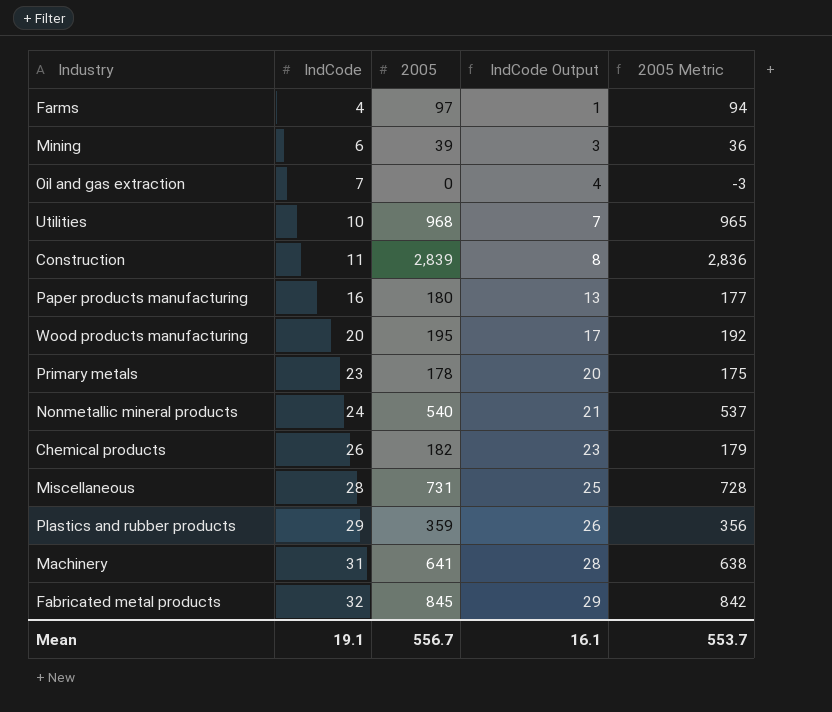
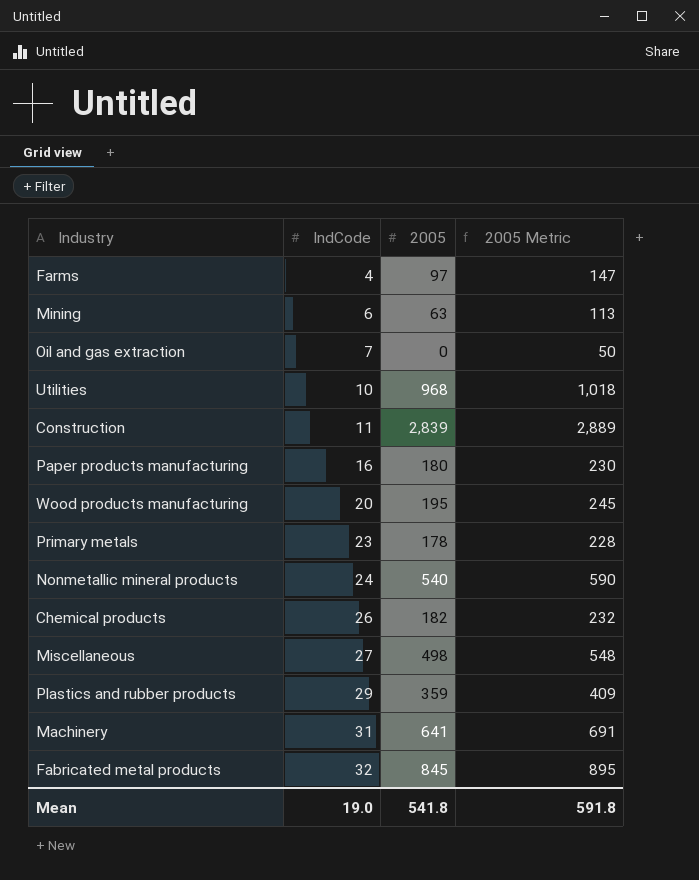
column IndCode Output | formula: [IndCode] - 3 -> none
column 2005 Metric | formula: [2005] - 3 -> [2005] + 50
Mining | 2005: 39 -> 63
Miscellaneous | IndCode: 28 -> 27
Miscellaneous | 2005: 731 -> 498
Mean | IndCode: 19.1 -> 19.0
Mean | 2005: 556.7 -> 541.8
Mean | 2005 Metric: 553.7 -> 591.8

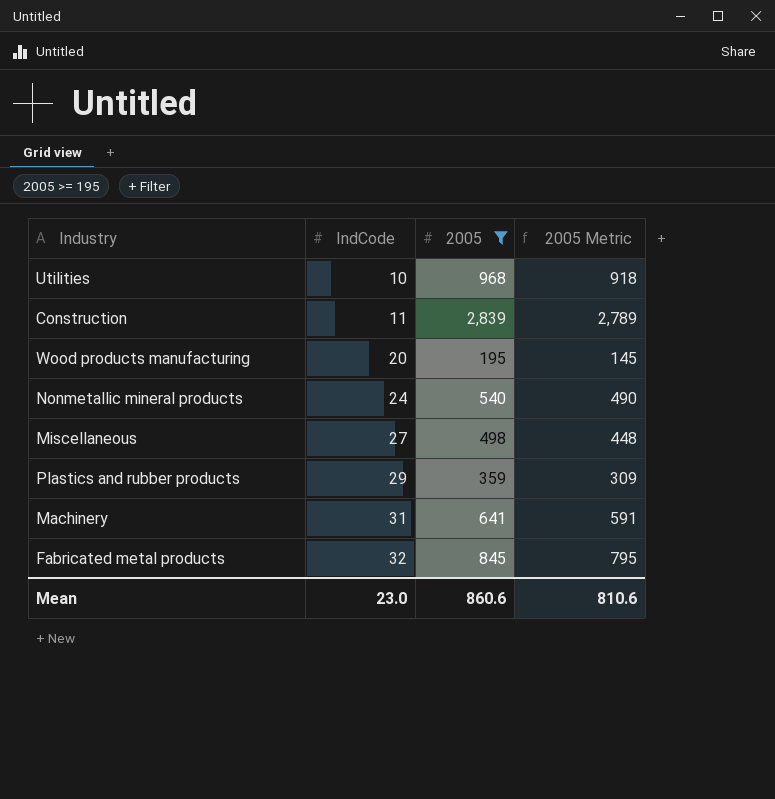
filter: none -> 2005 >= 195
column 2005 Metric | formula: [2005] + 50 -> [2005] - 50
Mean | IndCode: 19.0 -> 23.0
Mean | 2005: 541.8 -> 860.6
Mean | 2005 Metric: 591.8 -> 810.6

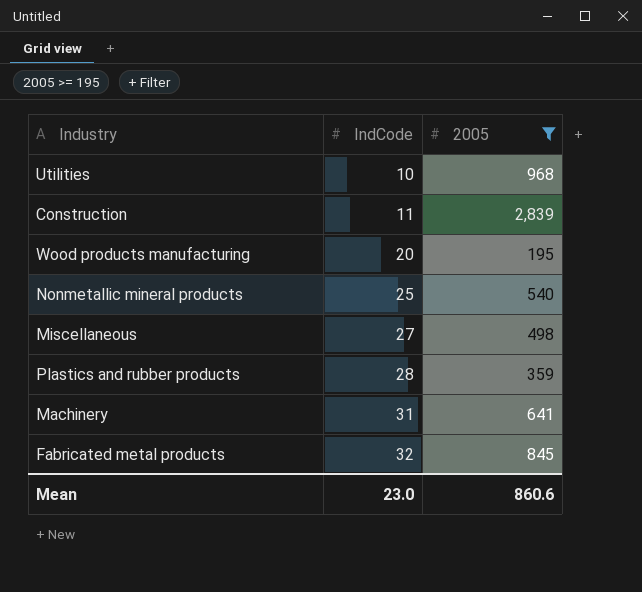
column 2005 Metric | formula: [2005] - 50 -> none
Nonmetallic mineral products | IndCode: 24 -> 25
Plastics and rubber products | IndCode: 29 -> 28

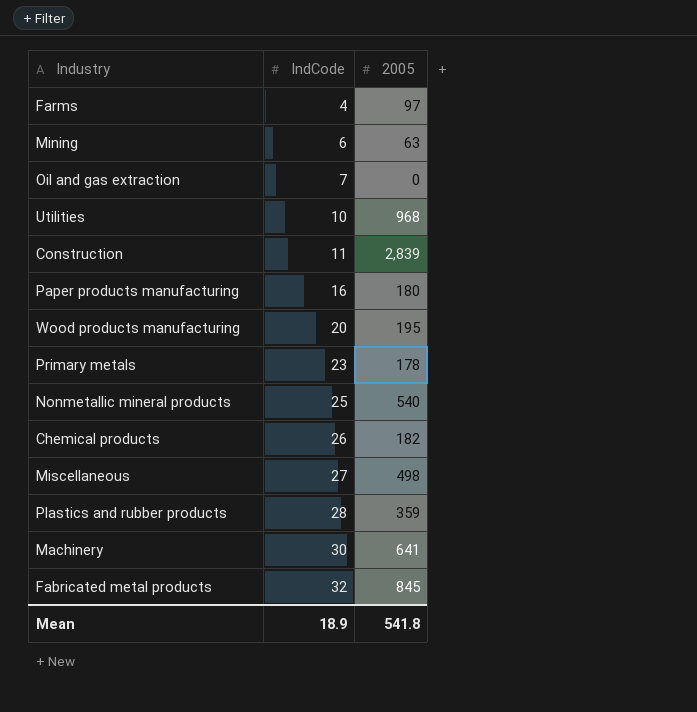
filter: 2005 >= 195 -> none
Machinery | IndCode: 31 -> 30
Mean | IndCode: 23.0 -> 18.9
Mean | 2005: 860.6 -> 541.8

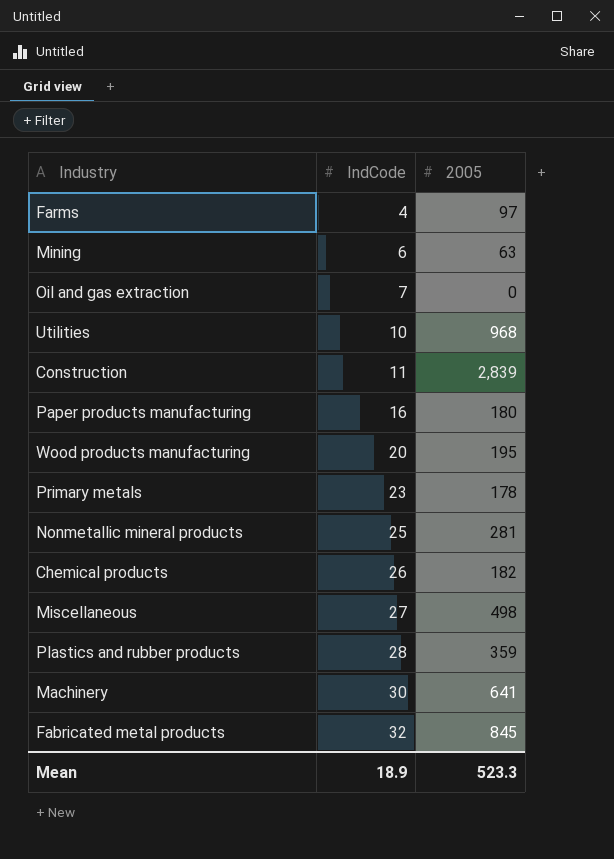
Nonmetallic mineral products | 2005: 540 -> 281
Mean | 2005: 541.8 -> 523.3

